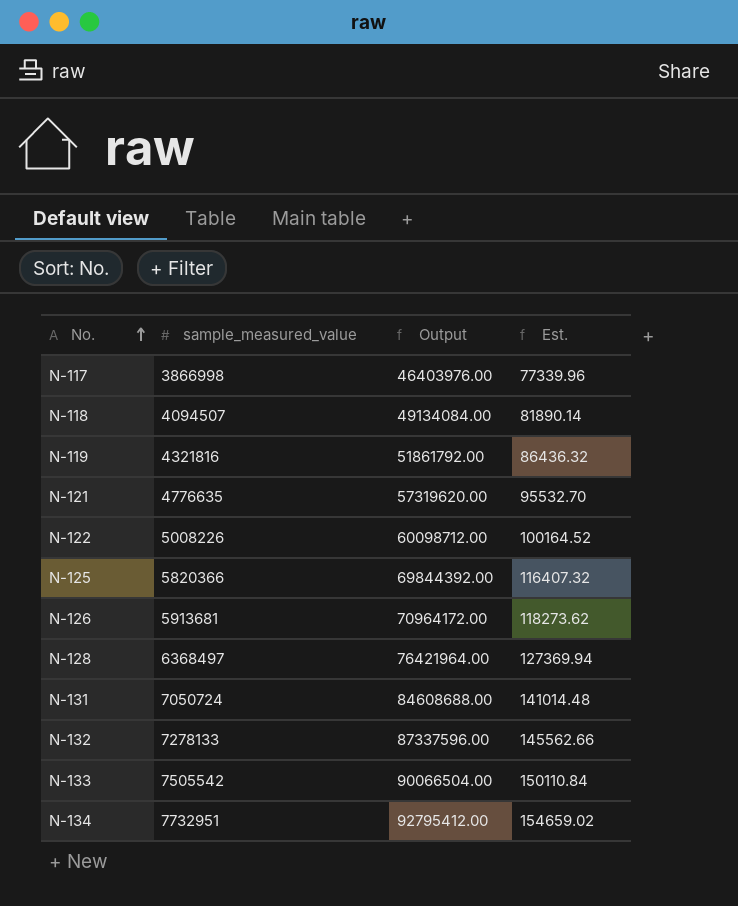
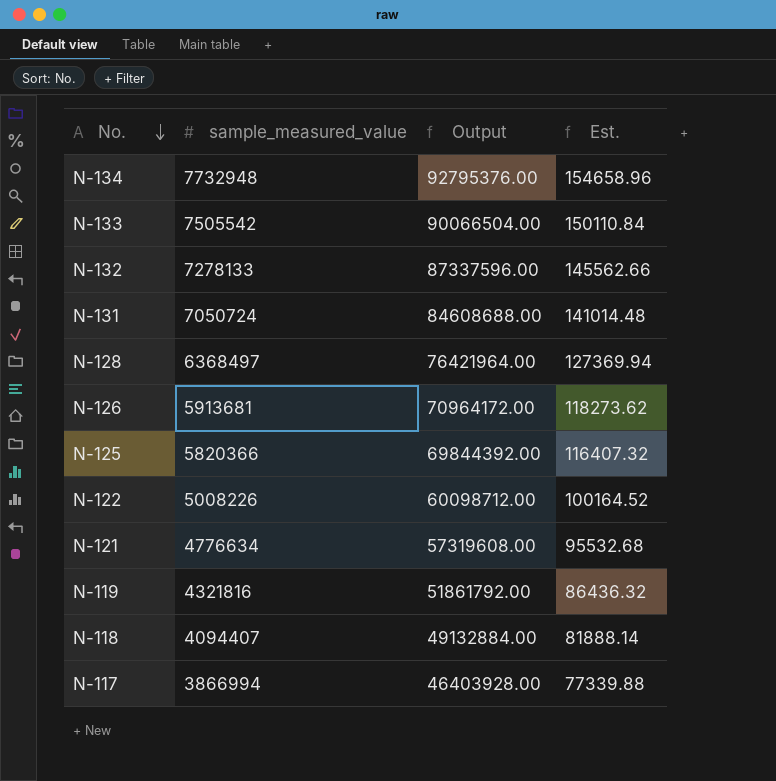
row order: No. ascending -> No. descending
N-134 | sample_measured_value: 7732951 -> 7732948
N-134 | Output: 92795412.00 -> 92795376.00
N-134 | Est.: 154659.02 -> 154658.96
N-121 | sample_measured_value: 4776635 -> 4776634
N-121 | Output: 57319620.00 -> 57319608.00
N-121 | Est.: 95532.70 -> 95532.68
N-118 | sample_measured_value: 4094507 -> 4094407
N-118 | Output: 49134084.00 -> 49132884.00
N-118 | Est.: 81890.14 -> 81888.14
N-117 | sample_measured_value: 3866998 -> 3866994
N-117 | Output: 46403976.00 -> 46403928.00
N-117 | Est.: 77339.96 -> 77339.88

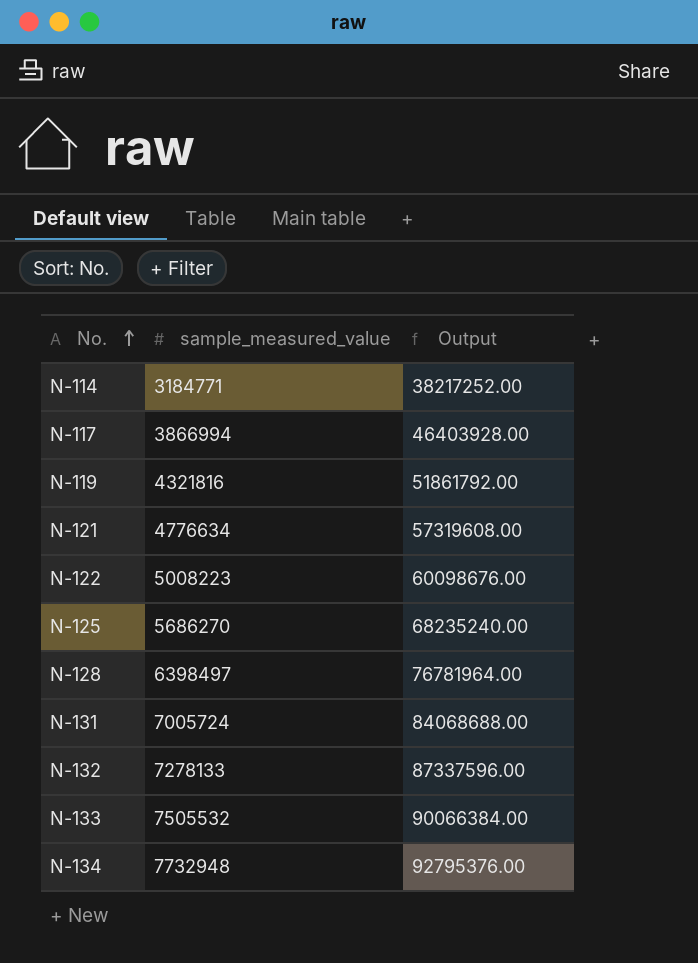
row order: No. descending -> No. ascending
column Est. | formula: [sample_measured_value] * 0.02 -> none
row N-126: 5913681 | 70964172.00 | 118273.62 -> none
row N-118: 4094407 | 49132884.00 | 81888.14 -> none
row N-114: none -> 3184771 | 38217252.00
N-122 | sample_measured_value: 5008226 -> 5008223
N-122 | Output: 60098712.00 -> 60098676.00
N-125 | sample_measured_value: 5820366 -> 5686270
N-125 | Output: 69844392.00 -> 68235240.00
N-128 | sample_measured_value: 6368497 -> 6398497
N-128 | Output: 76421964.00 -> 76781964.00
N-131 | sample_measured_value: 7050724 -> 7005724
N-131 | Output: 84608688.00 -> 84068688.00
N-133 | sample_measured_value: 7505542 -> 7505532
N-133 | Output: 90066504.00 -> 90066384.00

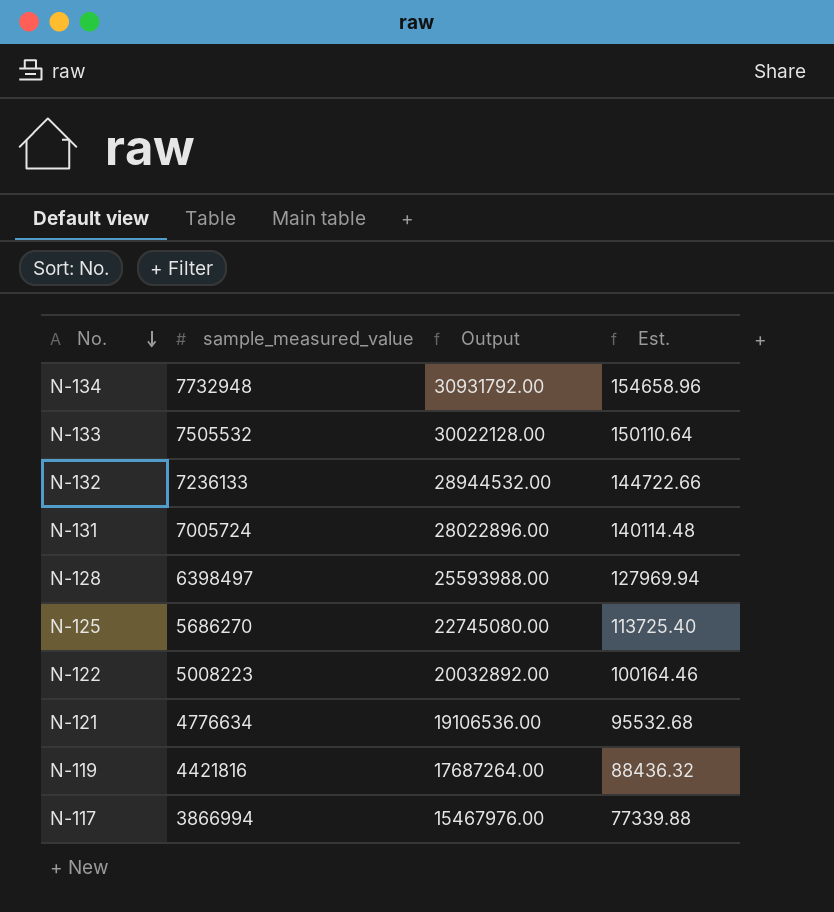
row order: No. ascending -> No. descending
column Output | formula: [sample_measured_value] * 12 -> [sample_measured_value] * 4
column Est. | formula: none -> [sample_measured_value] * 0.02
row N-114: 3184771 | 38217252.00 -> none
N-132 | sample_measured_value: 7278133 -> 7236133
N-119 | sample_measured_value: 4321816 -> 4421816

